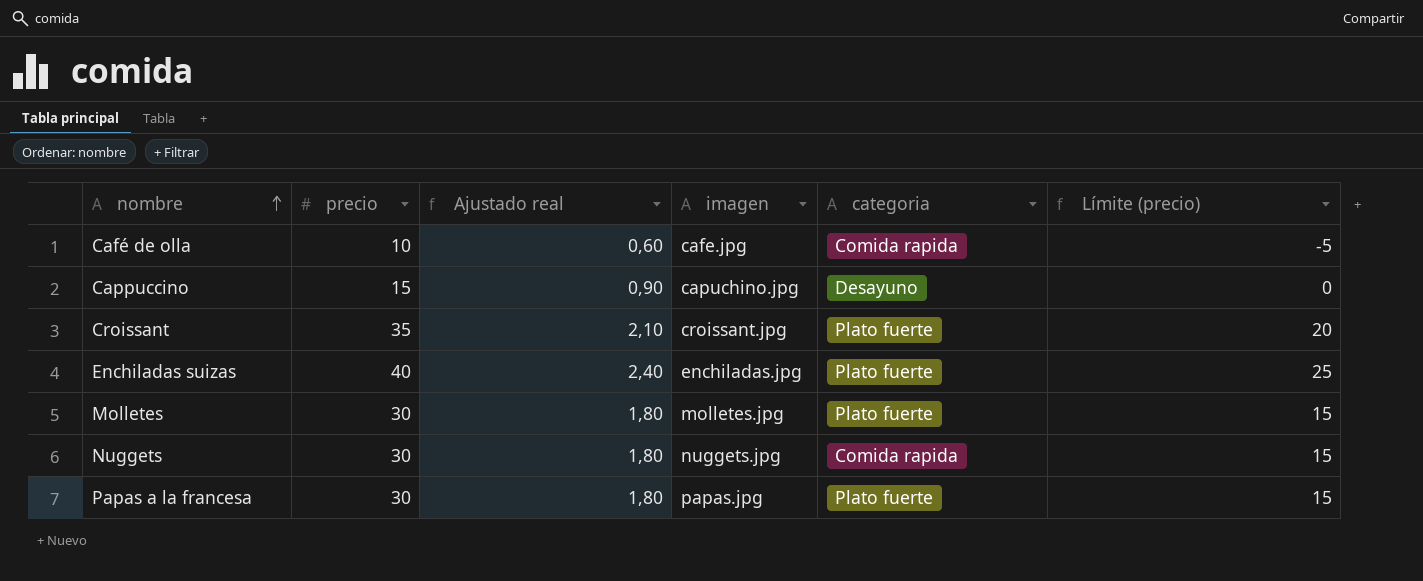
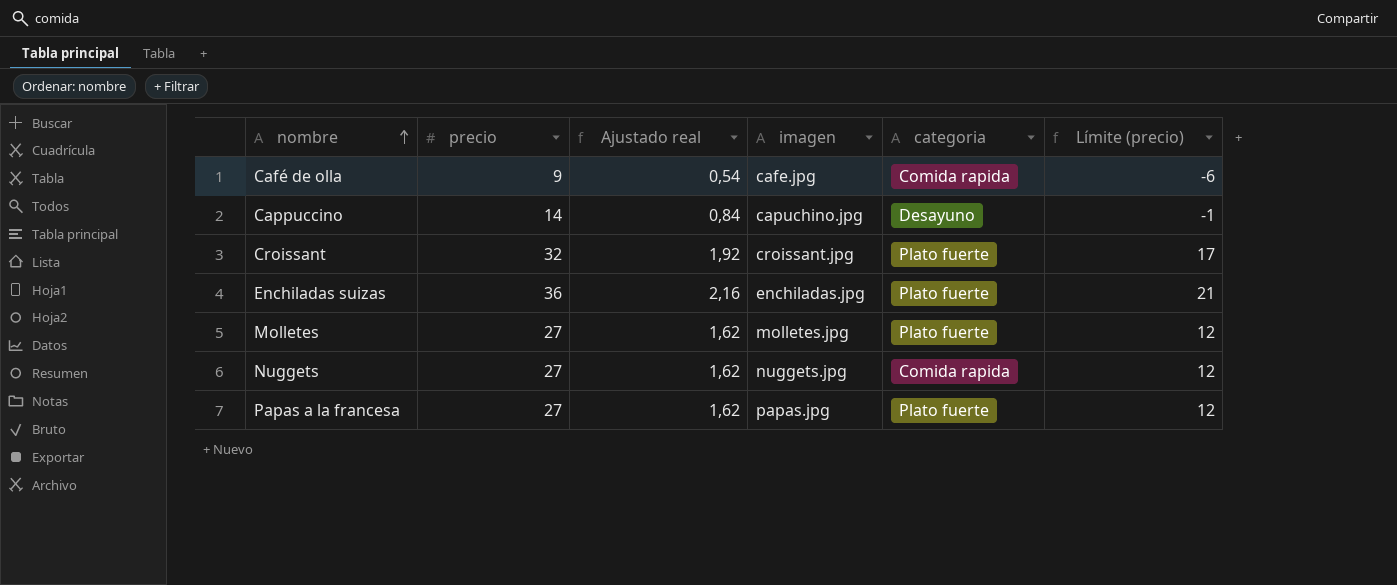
Café de olla | precio: 10 -> 9
Café de olla | Ajustado real: 0,60 -> 0,54
Café de olla | Límite (precio): -5 -> -6
Cappuccino | precio: 15 -> 14
Cappuccino | Ajustado real: 0,90 -> 0,84
Cappuccino | Límite (precio): 0 -> -1
Croissant | precio: 35 -> 32
Croissant | Ajustado real: 2,10 -> 1,92
Croissant | Límite (precio): 20 -> 17
Enchiladas suizas | precio: 40 -> 36
Enchiladas suizas | Ajustado real: 2,40 -> 2,16
Enchiladas suizas | Límite (precio): 25 -> 21
Molletes | precio: 30 -> 27
Molletes | Ajustado real: 1,80 -> 1,62
Molletes | Límite (precio): 15 -> 12
Nuggets | precio: 30 -> 27
Nuggets | Ajustado real: 1,80 -> 1,62
Nuggets | Límite (precio): 15 -> 12
Papas a la francesa | precio: 30 -> 27
Papas a la francesa | Ajustado real: 1,80 -> 1,62
Papas a la francesa | Límite (precio): 15 -> 12

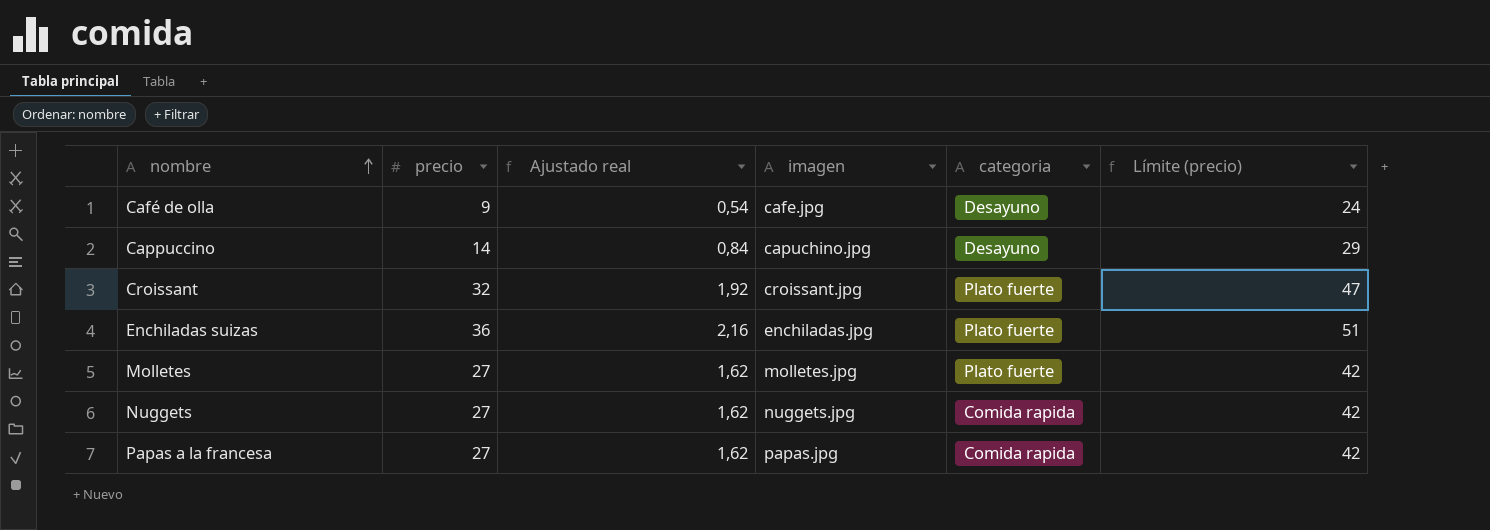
column Límite (precio) | formula: [precio] - 15 -> [precio] + 15
Café de olla | categoria: Comida rapida -> Desayuno
Papas a la francesa | categoria: Plato fuerte -> Comida rapida

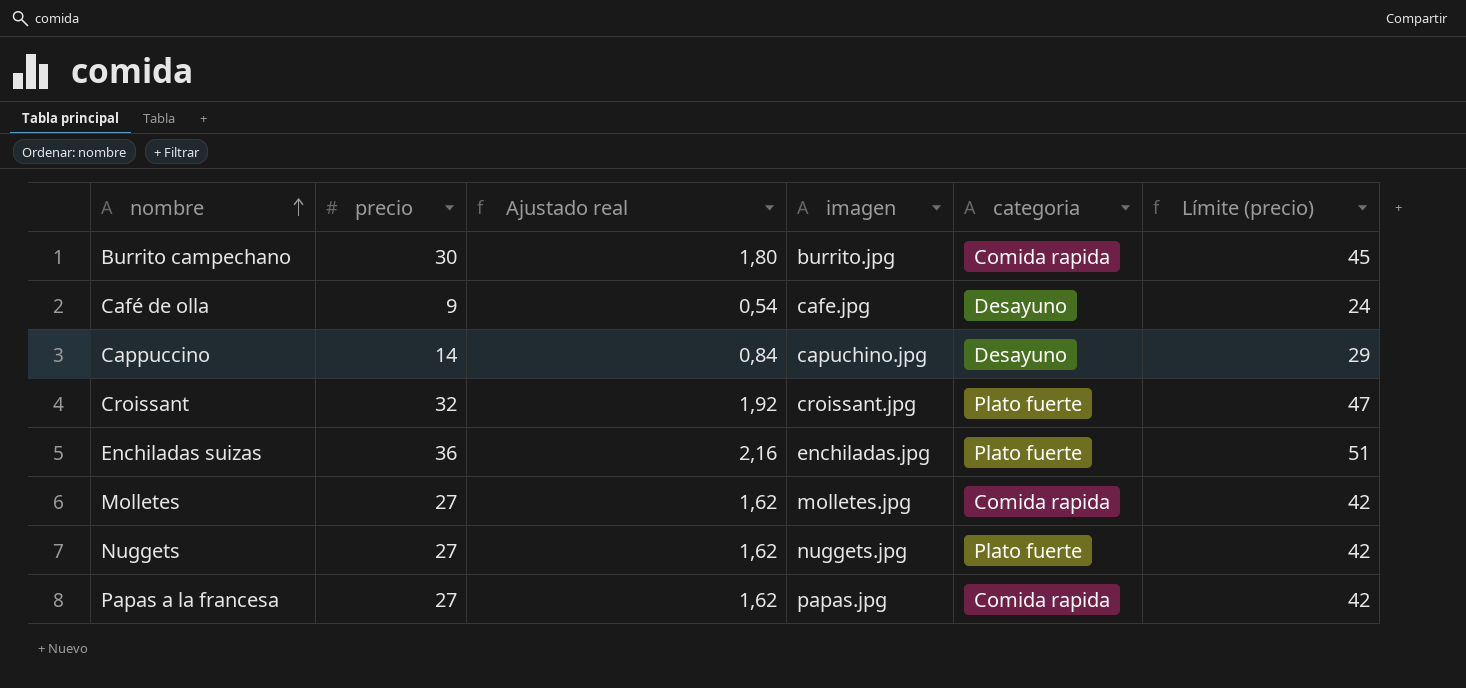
row Burrito campechano: none -> 30 | 1,80 | burrito.jpg | Comida rapida | 45
Molletes | categoria: Plato fuerte -> Comida rapida
Nuggets | categoria: Comida rapida -> Plato fuerte

